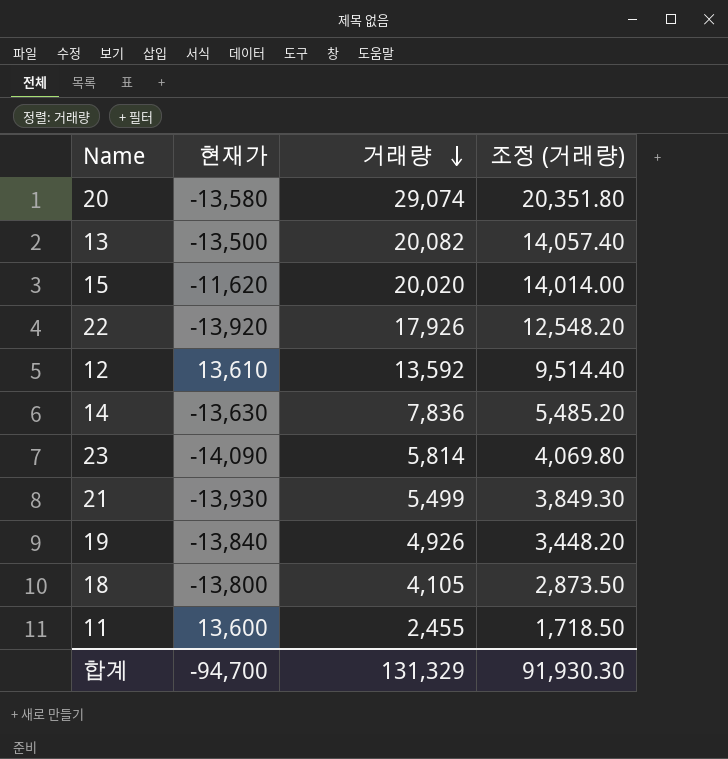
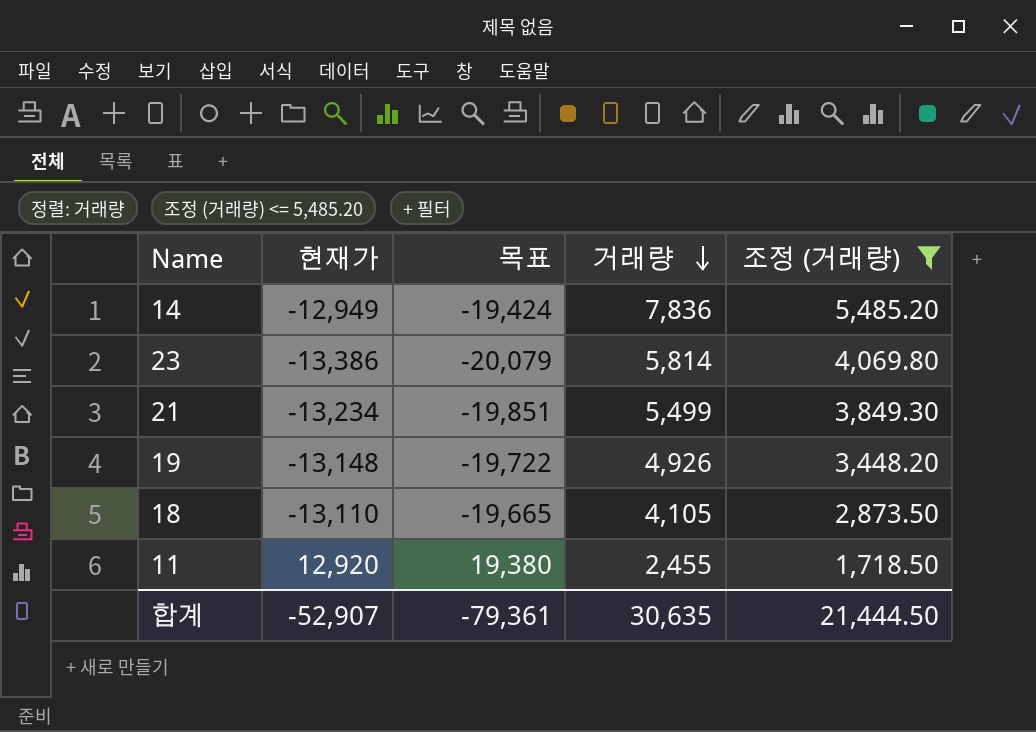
filter: none -> 조정 (거래량) <= 5,485.20
column 목표 | formula: none -> [현재가] * 1.5
14 | 현재가: -13,630 -> -12,949
23 | 현재가: -14,090 -> -13,386
21 | 현재가: -13,930 -> -13,234
19 | 현재가: -13,840 -> -13,148
18 | 현재가: -13,800 -> -13,110
11 | 현재가: 13,600 -> 12,920
합계 | 현재가: -94,700 -> -52,907
합계 | 거래량: 131,329 -> 30,635
합계 | 조정 (거래량): 91,930.30 -> 21,444.50

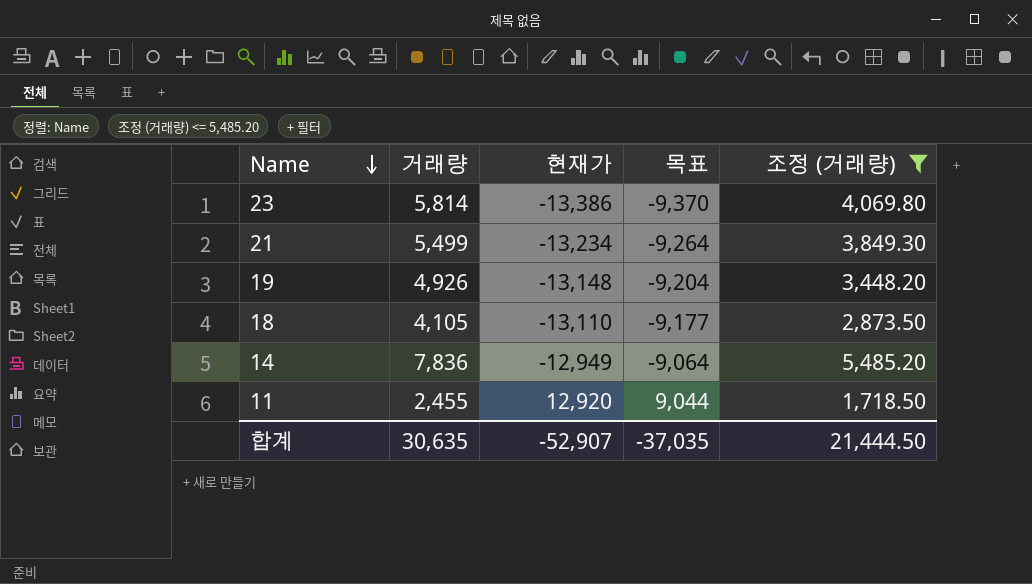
row order: 거래량 descending -> Name descending
column 거래량 | position: 4 -> 2
column 목표 | formula: [현재가] * 1.5 -> [현재가] * 0.7
합계 | 목표: -79,361 -> -37,035

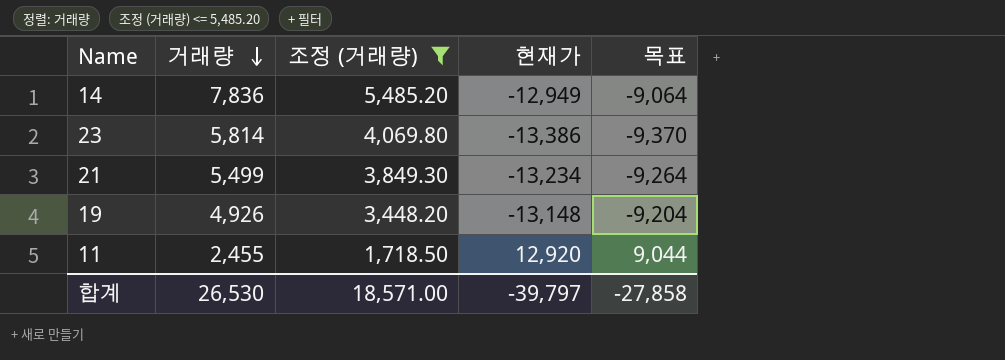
row order: Name descending -> 거래량 descending
column 조정 (거래량) | position: 5 -> 3
row 18: 4,105 | -13,110 | -9,177 | 2,873.50 -> none
합계 | 거래량: 30,635 -> 26,530
합계 | 조정 (거래량): 21,444.50 -> 18,571.00
합계 | 현재가: -52,907 -> -39,797
합계 | 목표: -37,035 -> -27,858

